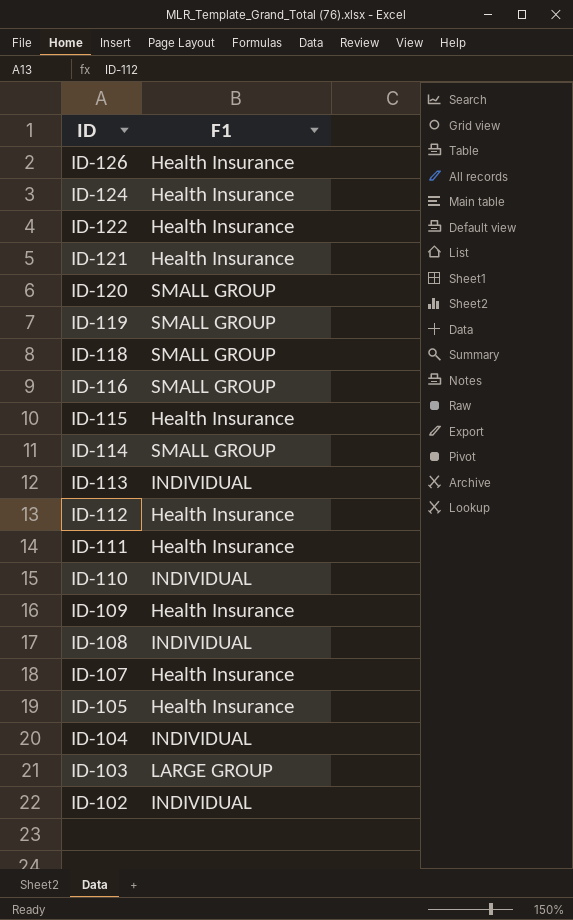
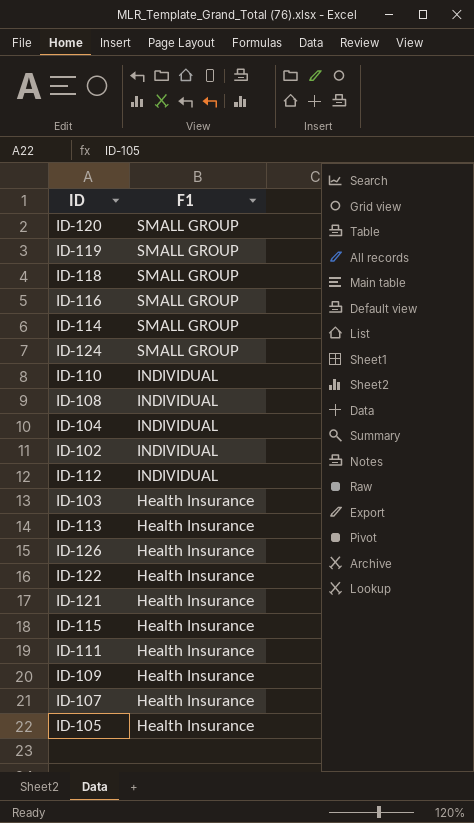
row order: ID descending -> F1 descending
ID-124 | F1: Health Insurance -> SMALL GROUP
ID-112 | F1: Health Insurance -> INDIVIDUAL
ID-103 | F1: LARGE GROUP -> Health Insurance
ID-113 | F1: INDIVIDUAL -> Health Insurance

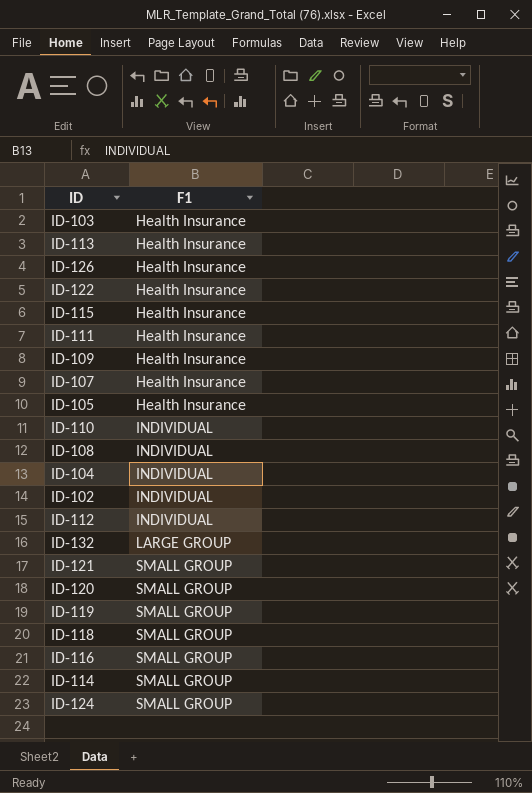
row order: F1 descending -> F1 ascending
row ID-132: none -> LARGE GROUP
ID-121 | F1: Health Insurance -> SMALL GROUP

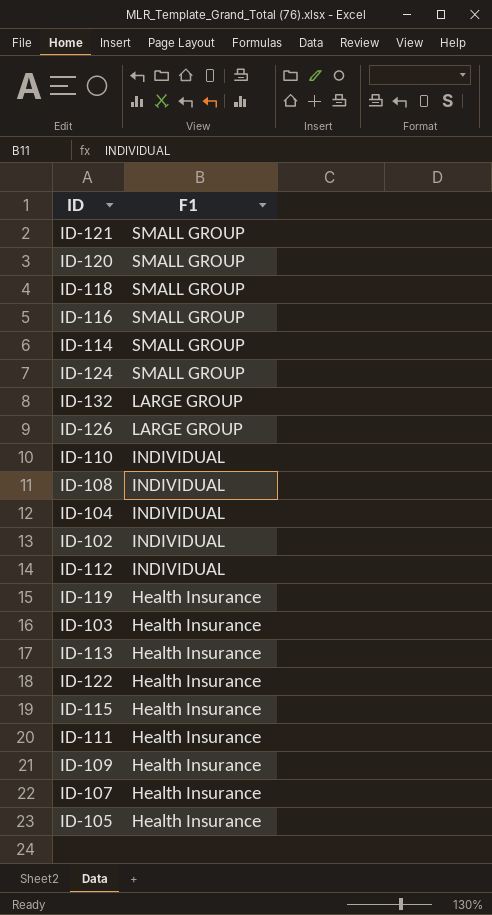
row order: F1 ascending -> F1 descending
ID-126 | F1: Health Insurance -> LARGE GROUP
ID-119 | F1: SMALL GROUP -> Health Insurance

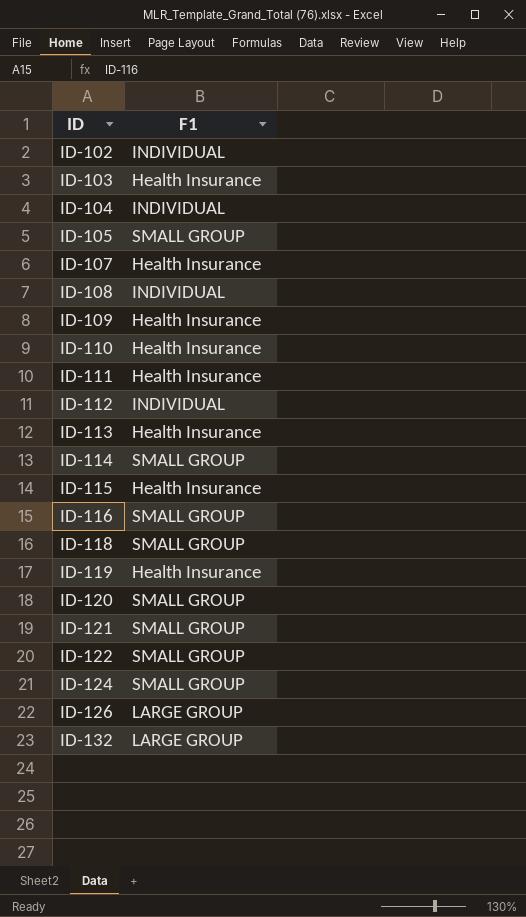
row order: F1 descending -> ID ascending
ID-105 | F1: Health Insurance -> SMALL GROUP
ID-110 | F1: INDIVIDUAL -> Health Insurance
ID-122 | F1: Health Insurance -> SMALL GROUP

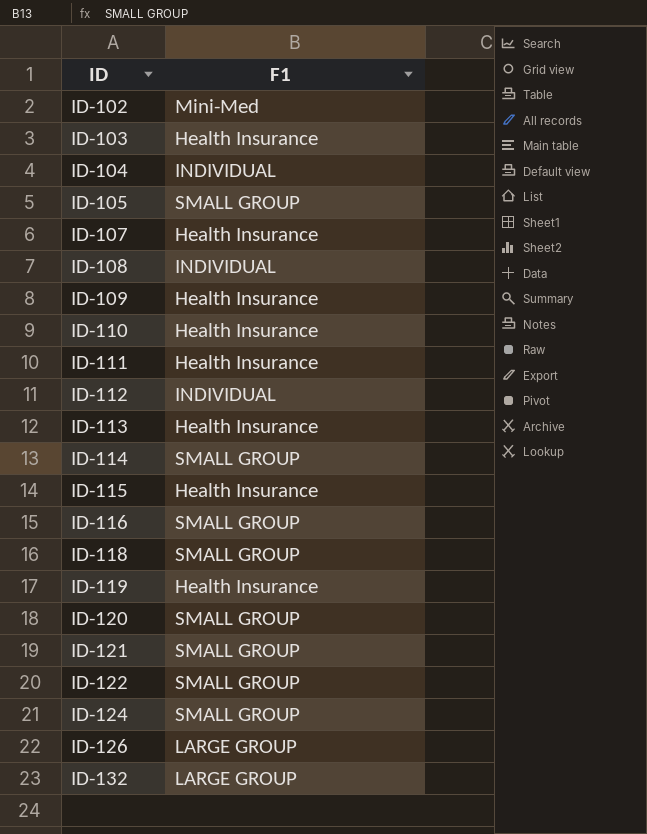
ID-102 | F1: INDIVIDUAL -> Mini-Med

